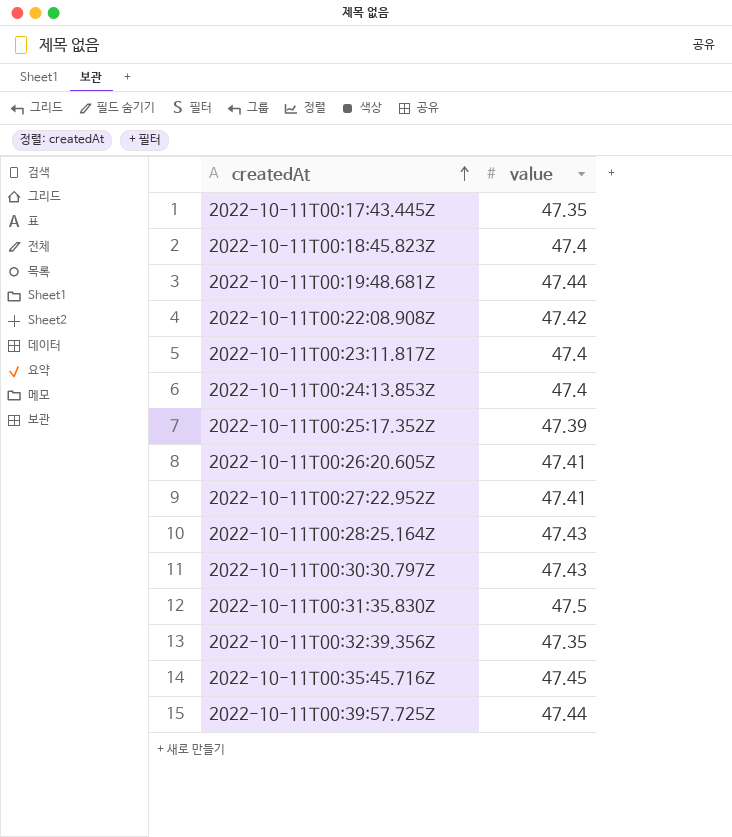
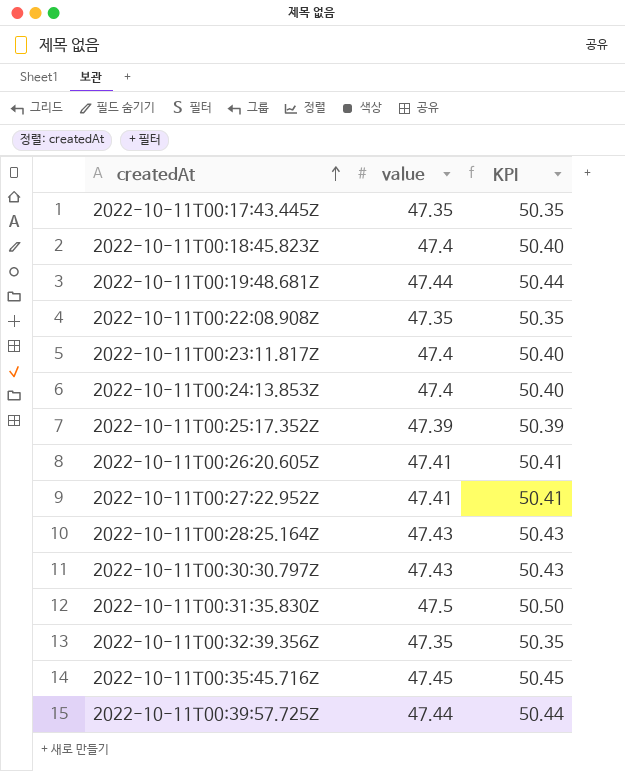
column KPI | formula: none -> [value] + 3
2022-10-11T00:22:08.908Z | value: 47.42 -> 47.35

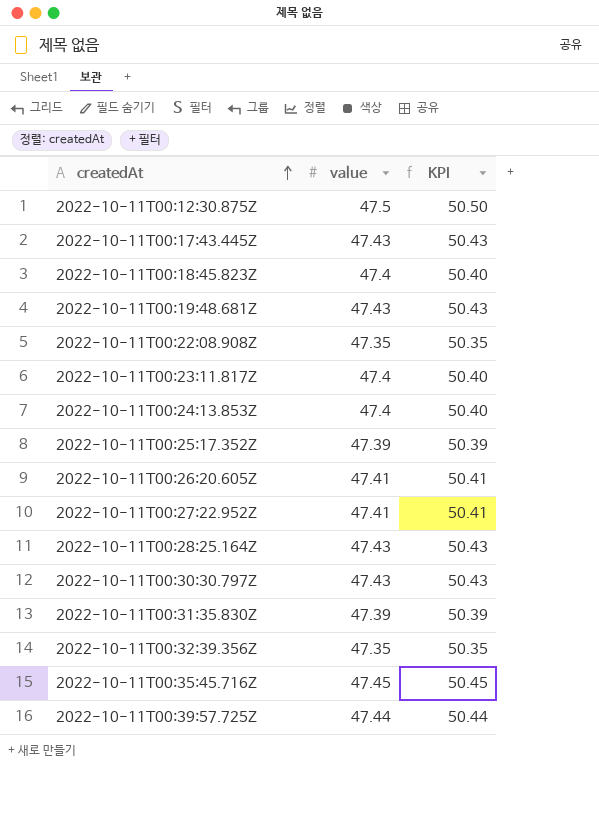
row 2022-10-11T00:12:30.875Z: none -> 47.5 | 50.50
2022-10-11T00:17:43.445Z | value: 47.35 -> 47.43
2022-10-11T00:17:43.445Z | KPI: 50.35 -> 50.43
2022-10-11T00:19:48.681Z | value: 47.44 -> 47.43
2022-10-11T00:19:48.681Z | KPI: 50.44 -> 50.43
2022-10-11T00:31:35.830Z | value: 47.5 -> 47.39
2022-10-11T00:31:35.830Z | KPI: 50.50 -> 50.39

